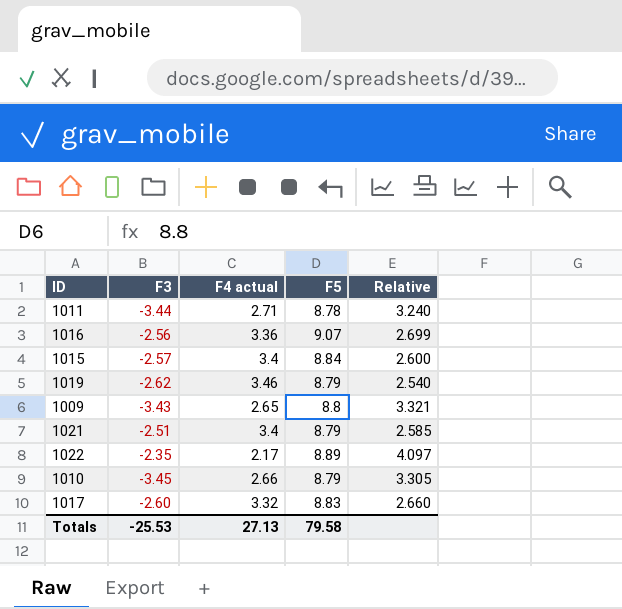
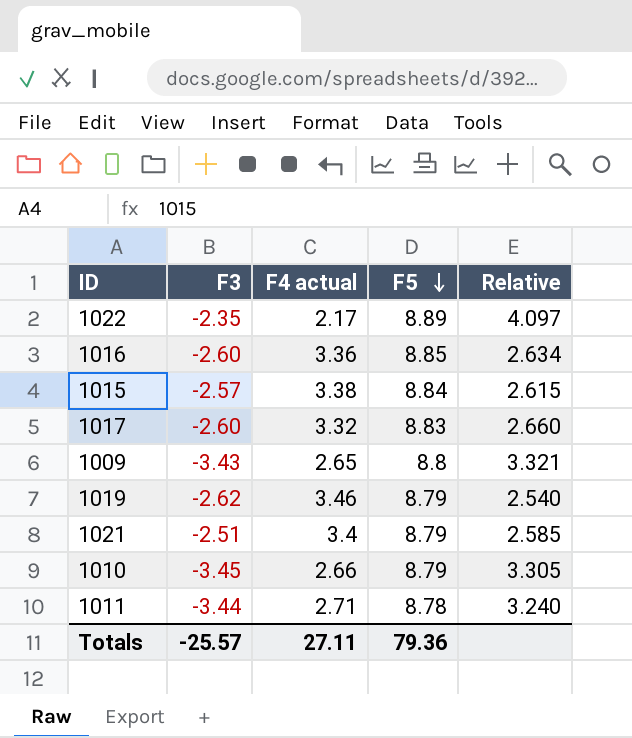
row order: none -> F5 descending
1016 | F3: -2.56 -> -2.60
1016 | F5: 9.07 -> 8.85
1016 | Relative: 2.699 -> 2.634
1015 | F4 actual: 3.4 -> 3.38
1015 | Relative: 2.600 -> 2.615
Totals | F3: -25.53 -> -25.57
Totals | F4 actual: 27.13 -> 27.11
Totals | F5: 79.58 -> 79.36

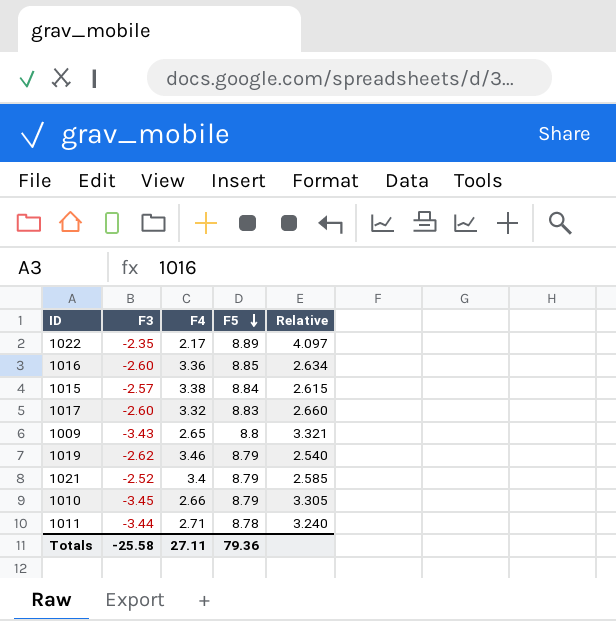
column name: F4 actual -> F4
1021 | F3: -2.51 -> -2.52
Totals | F3: -25.57 -> -25.58

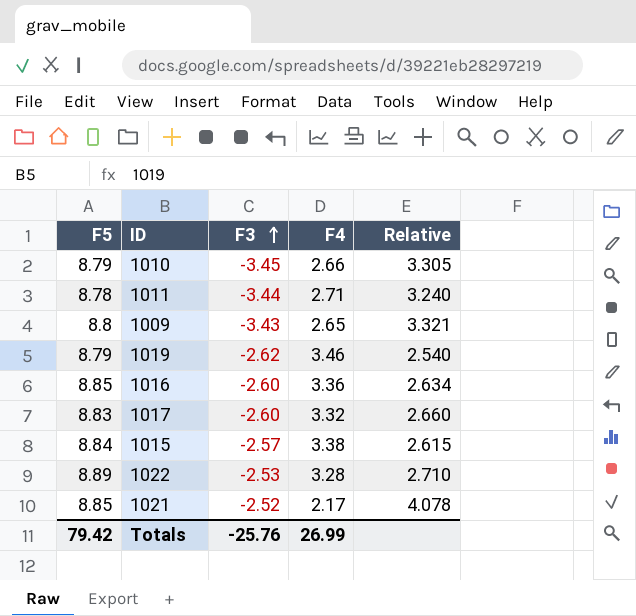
row order: F5 descending -> F3 ascending
column F5 | position: 4 -> 1
1022 | F3: -2.35 -> -2.53
1022 | F4: 2.17 -> 3.28
1022 | Relative: 4.097 -> 2.710
1021 | F5: 8.79 -> 8.85
1021 | F4: 3.4 -> 2.17
1021 | Relative: 2.585 -> 4.078
Totals | F5: 79.36 -> 79.42
Totals | F3: -25.58 -> -25.76
Totals | F4: 27.11 -> 26.99

